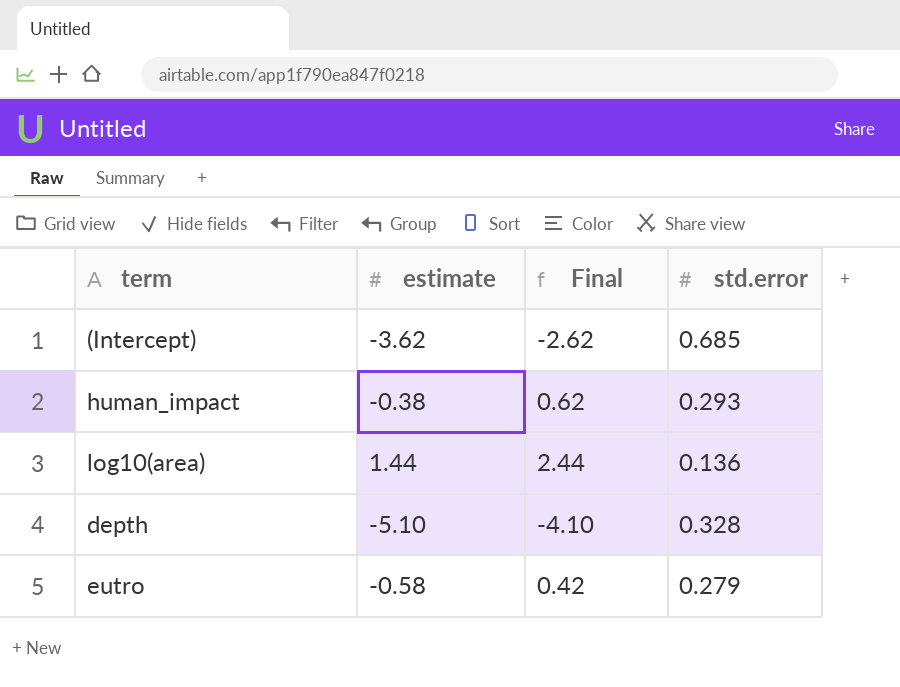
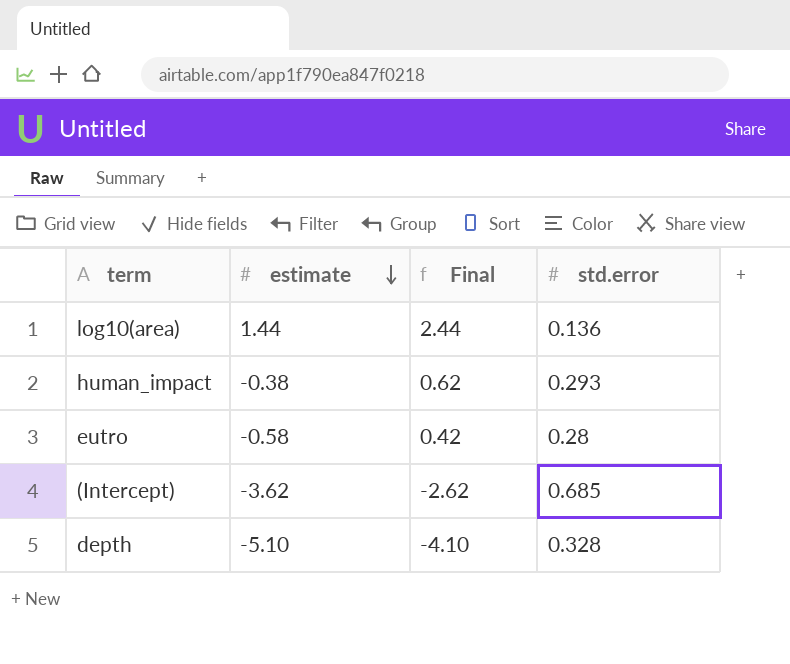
row order: none -> estimate descending
eutro | std.error: 0.279 -> 0.28

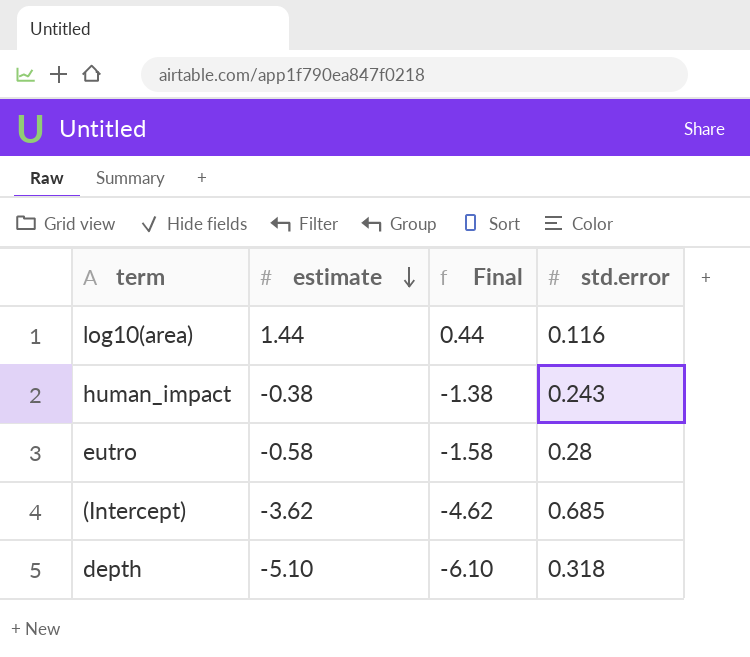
column Final | formula: [estimate] + 1 -> [estimate] - 1
log10(area) | std.error: 0.136 -> 0.116
human_impact | std.error: 0.293 -> 0.243
depth | std.error: 0.328 -> 0.318

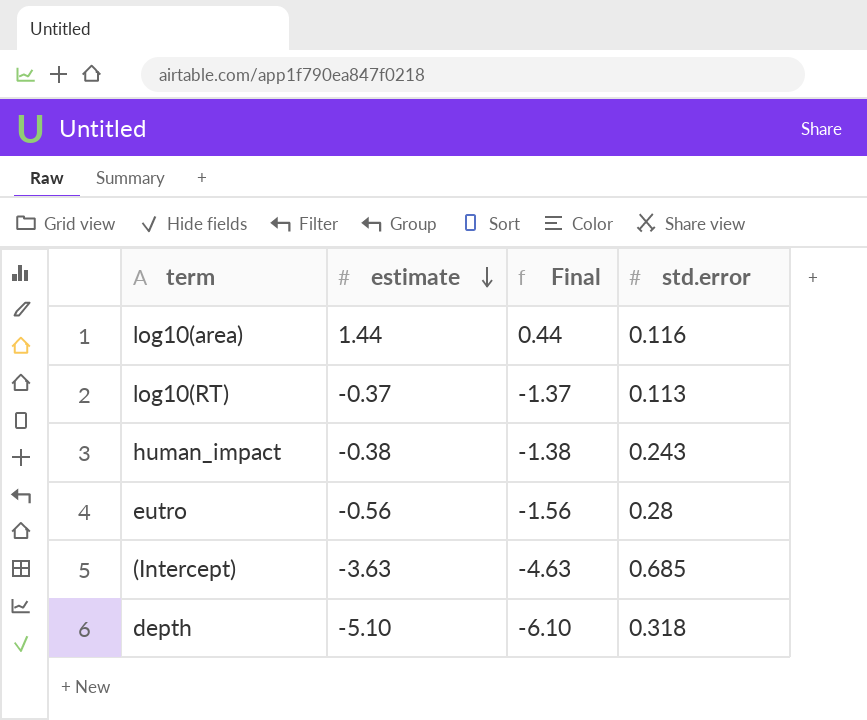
row log10(RT): none -> -0.37 | -1.37 | 0.113
eutro | estimate: -0.58 -> -0.56
eutro | Final: -1.58 -> -1.56
(Intercept) | estimate: -3.62 -> -3.63
(Intercept) | Final: -4.62 -> -4.63

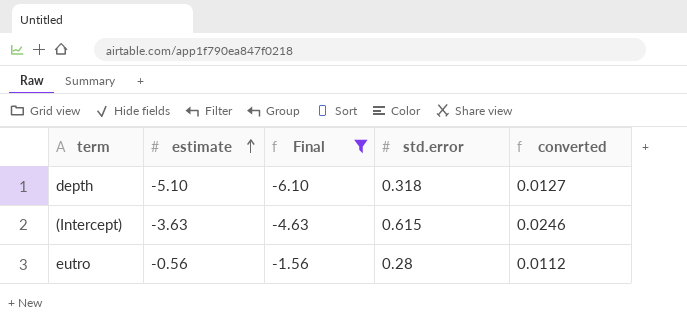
filter: none -> Final <= -1.56
row order: estimate descending -> estimate ascending
column converted | formula: none -> [std.error] * 0.04
(Intercept) | std.error: 0.685 -> 0.615

